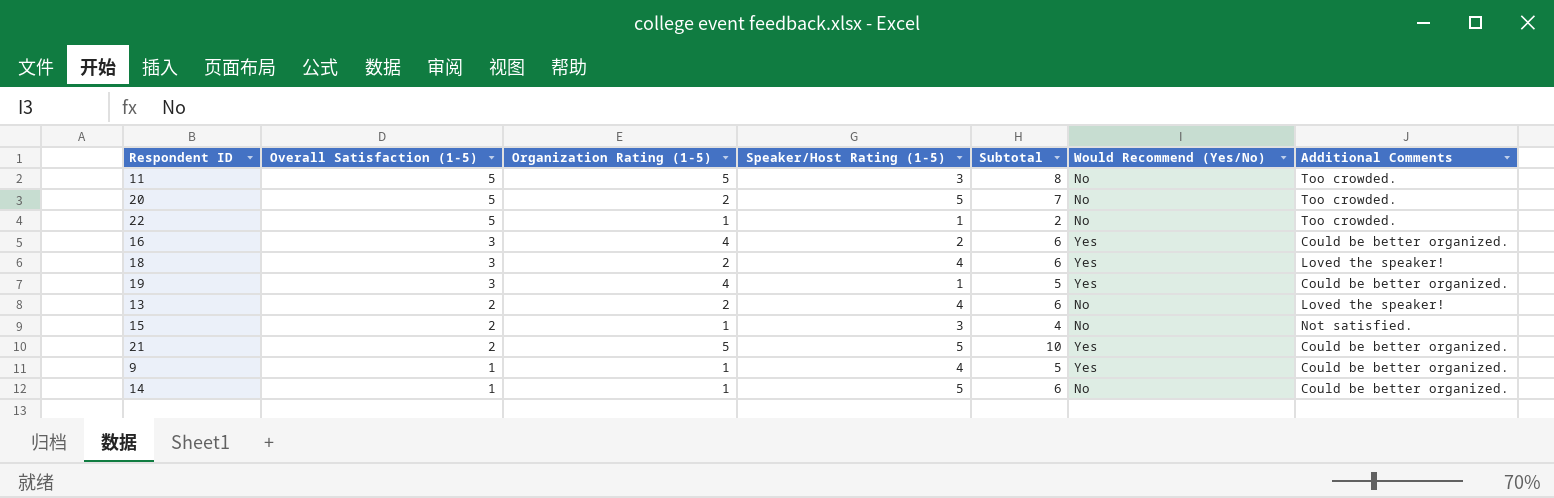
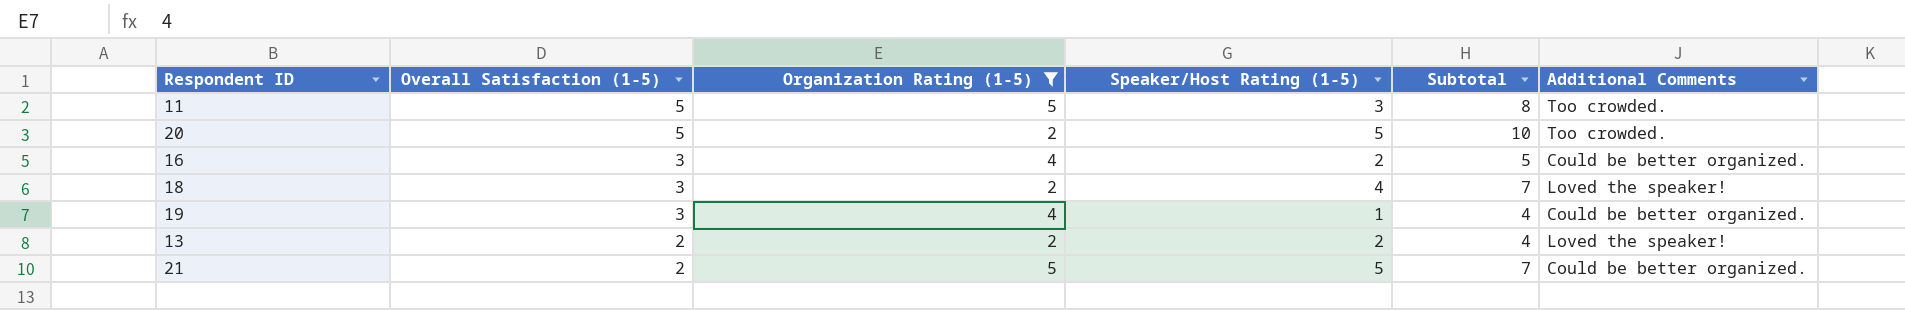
filter: none -> Organization Rating (1-5) != 1
column Would Recommend (Yes/No) | position: 6 -> none
column Subtotal | formula: [Organization Rating (1-5)] + [Speaker/Host Rating (1-5)] -> [Overall Satisfaction (1-5)] + [Speaker/Host Rating (1-5)]
13 | Speaker/Host Rating (1-5): 4 -> 2

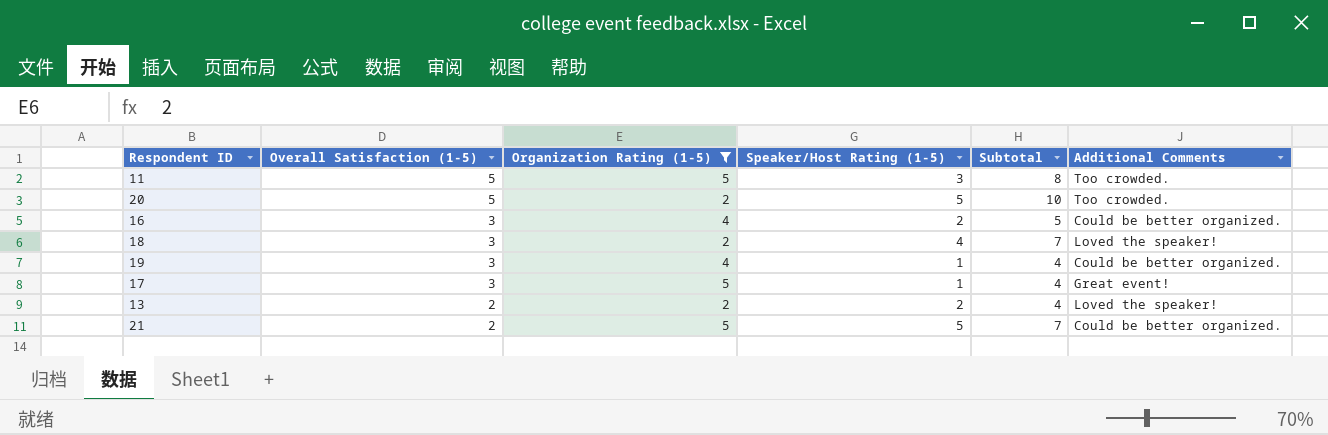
row 17: none -> 3 | 5 | 1 | 4 | Great event!

